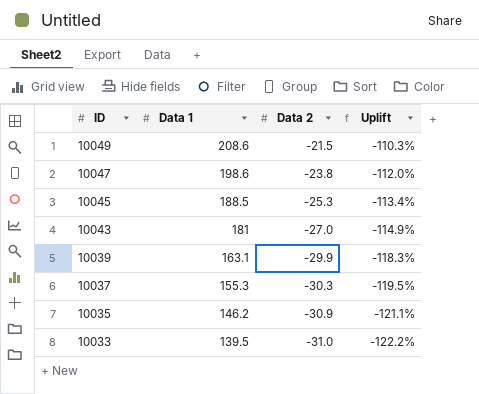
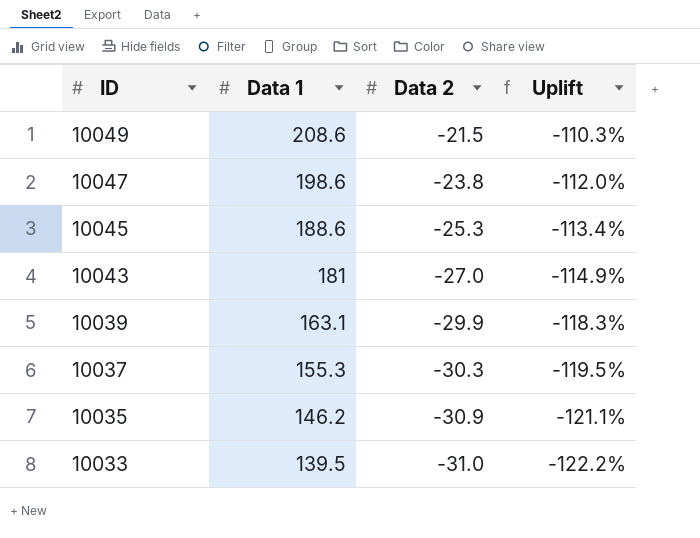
10045 | Data 1: 188.5 -> 188.6

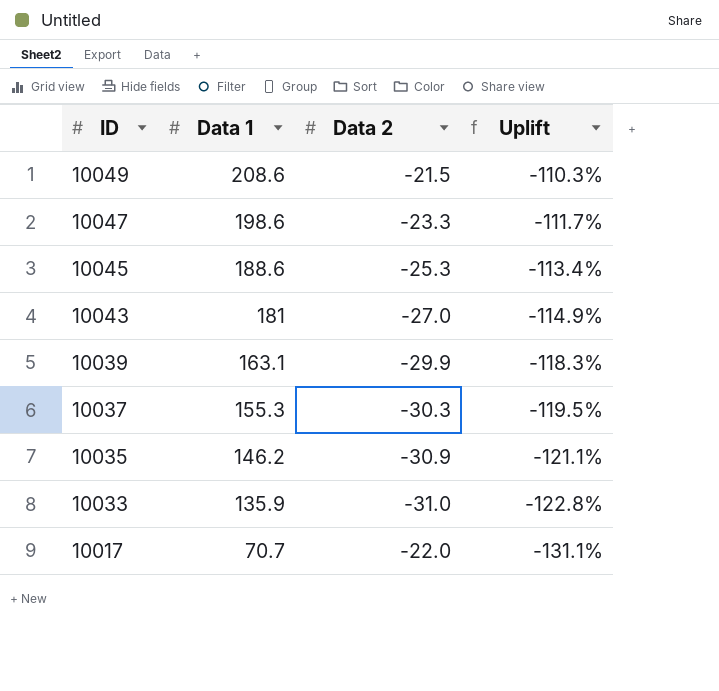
10047 | Data 2: -23.8 -> -23.3
10047 | Uplift: -112.0% -> -111.7%
10033 | Data 1: 139.5 -> 135.9
10033 | Uplift: -122.2% -> -122.8%
row 10017: none -> 70.7 | -22.0 | -131.1%

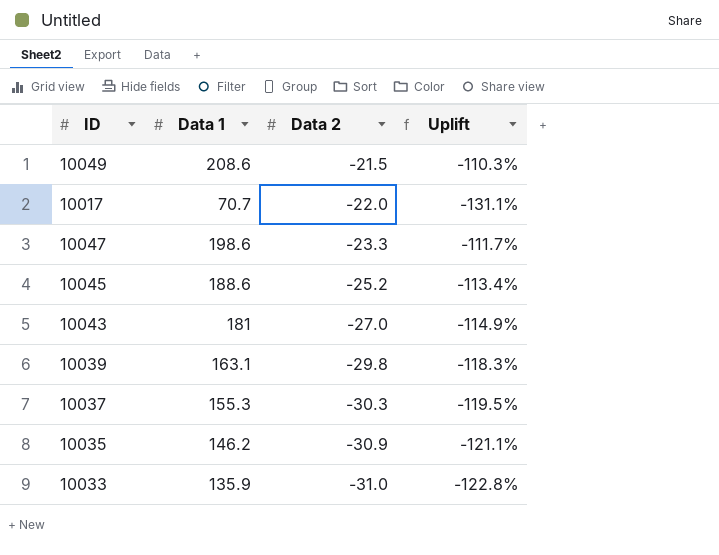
row order: ID descending -> Data 2 descending
10045 | Data 2: -25.3 -> -25.2
10039 | Data 2: -29.9 -> -29.8

